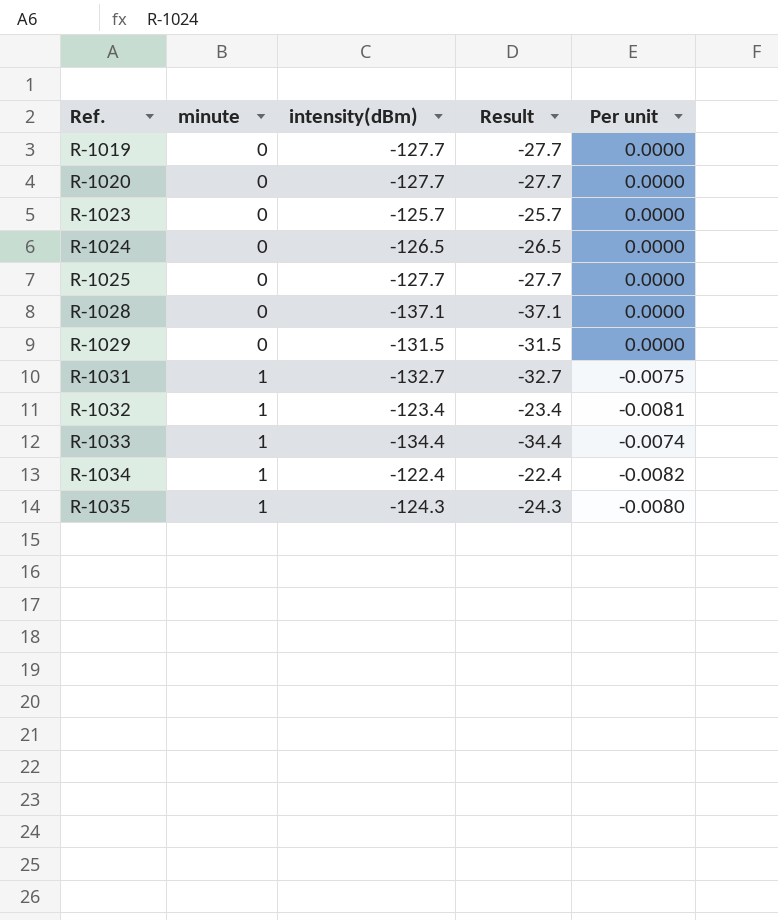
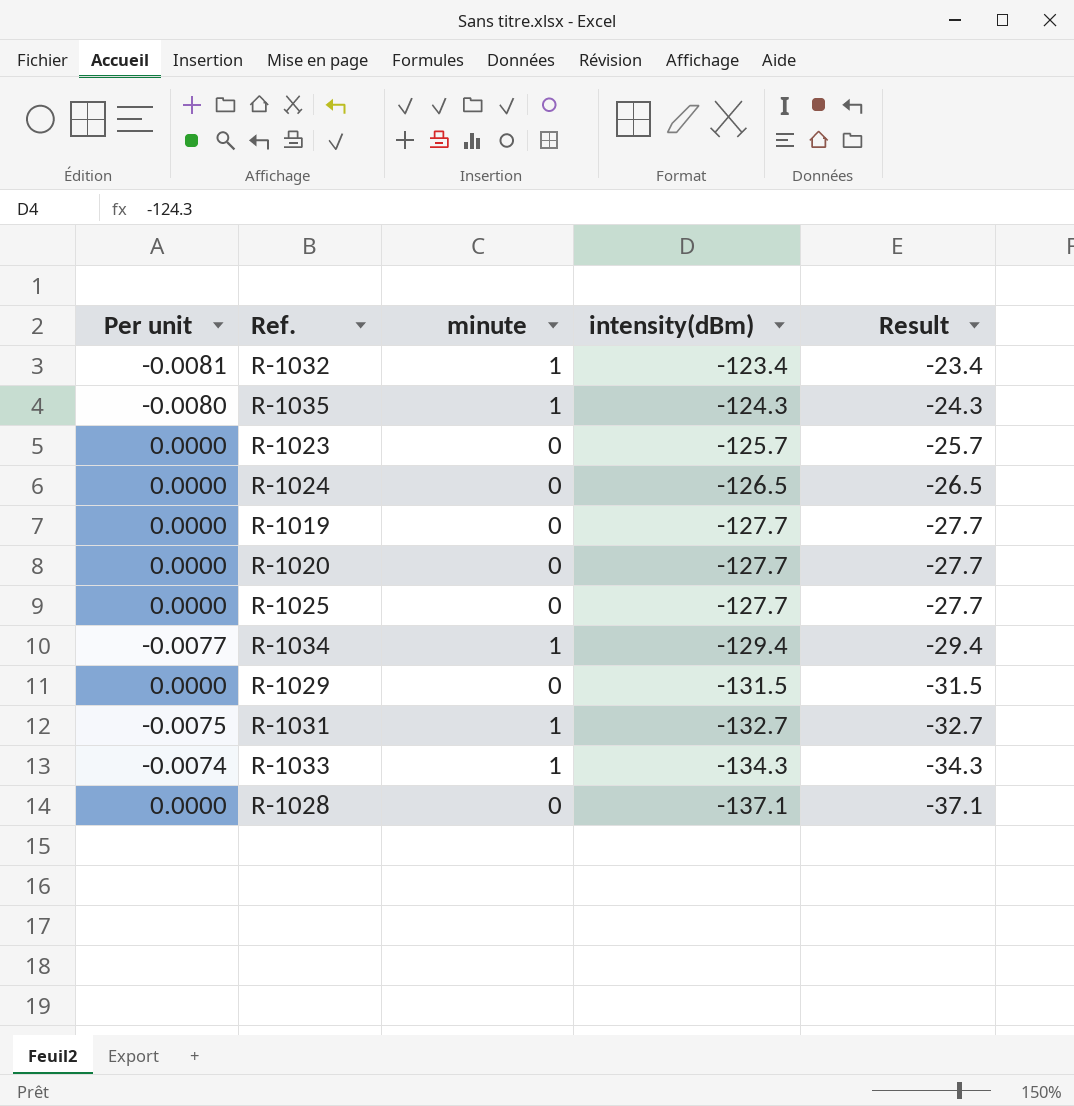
row order: Ref. ascending -> intensity(dBm) descending
column Per unit | position: 5 -> 1
R-1034 | Per unit: -0.0082 -> -0.0077
R-1034 | intensity(dBm): -122.4 -> -129.4
R-1034 | Result: -22.4 -> -29.4
R-1033 | intensity(dBm): -134.4 -> -134.3
R-1033 | Result: -34.4 -> -34.3

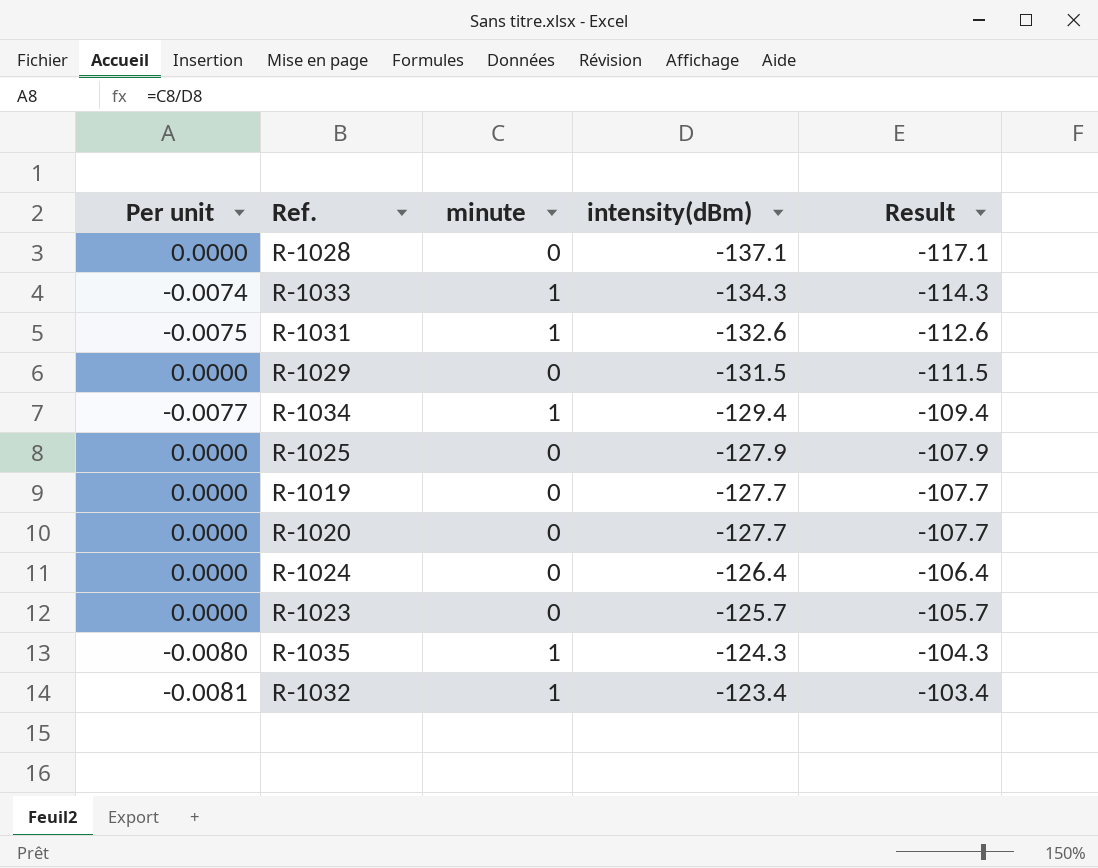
row order: intensity(dBm) descending -> intensity(dBm) ascending
column Result | formula: [intensity(dBm)] + 100 -> [intensity(dBm)] + 20
R-1031 | intensity(dBm): -132.7 -> -132.6
R-1025 | intensity(dBm): -127.7 -> -127.9
R-1024 | intensity(dBm): -126.5 -> -126.4

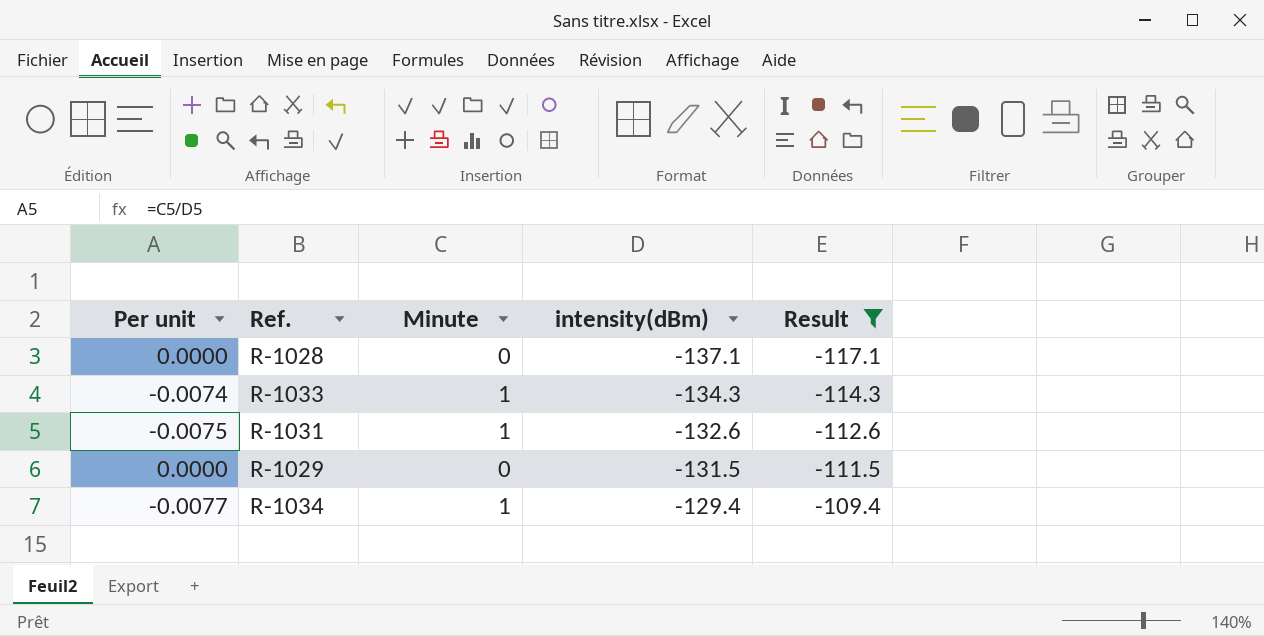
filter: none -> Result <= -109.4
column name: minute -> Minute

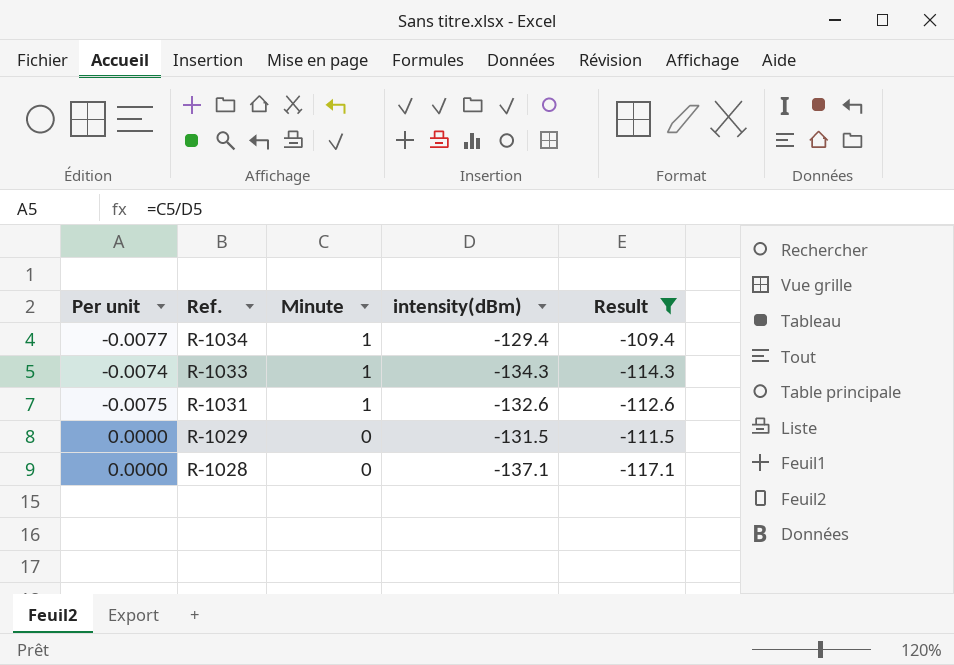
row order: intensity(dBm) ascending -> Ref. descending

